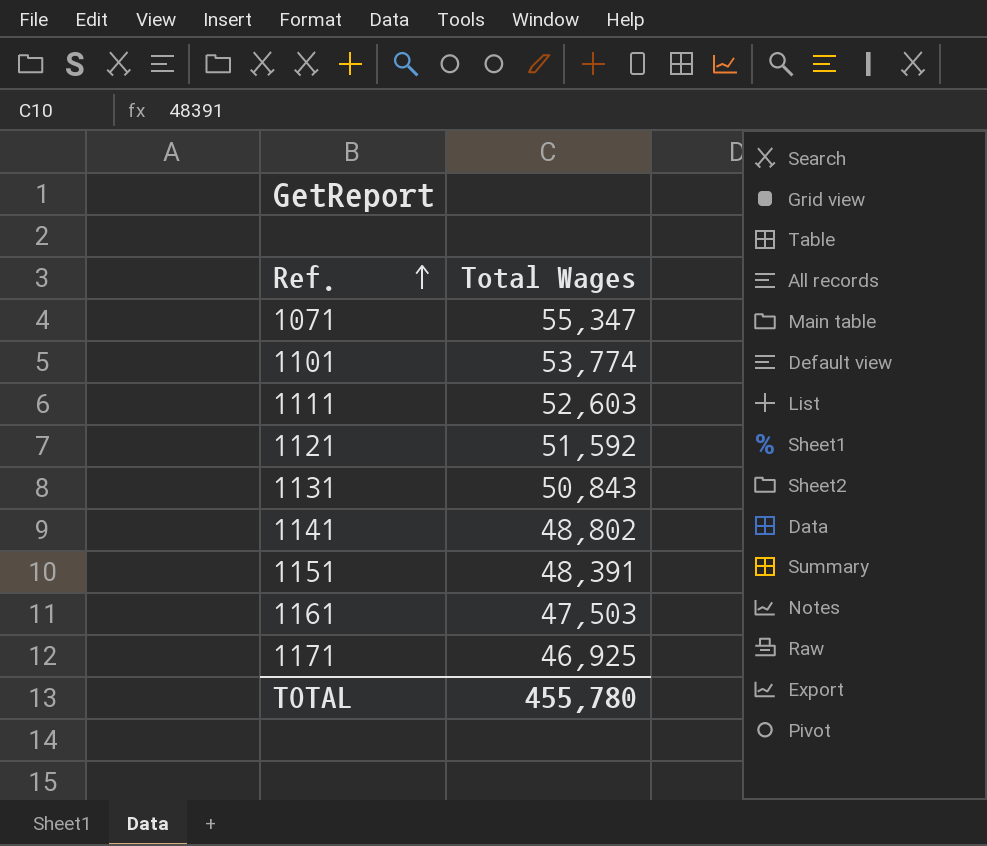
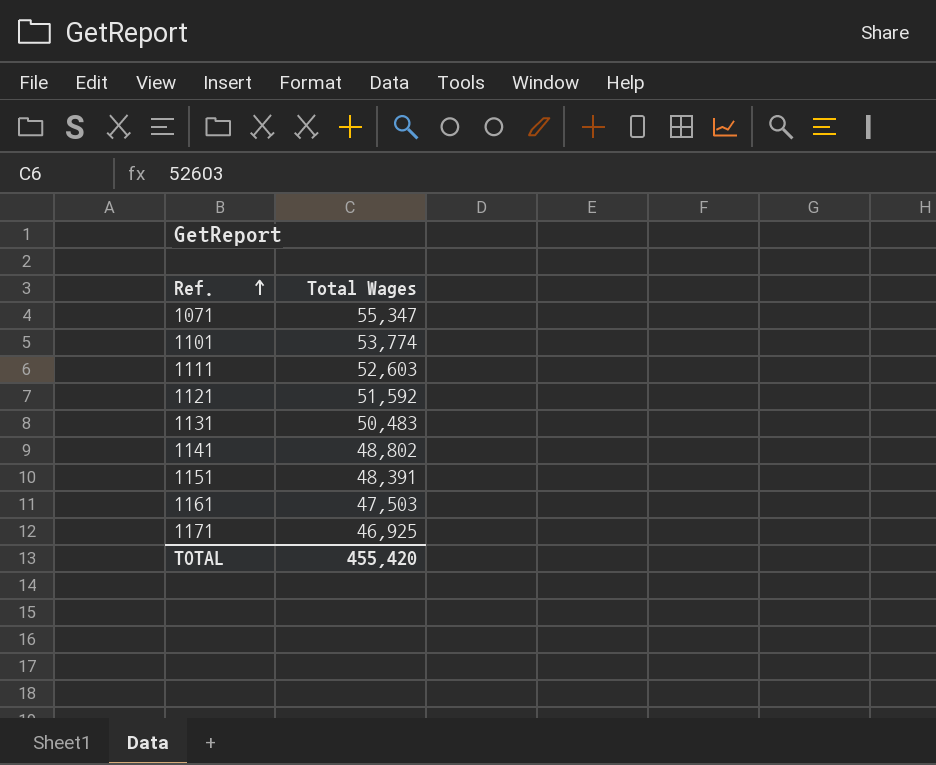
1131 | Total Wages: 50,843 -> 50,483
TOTAL | Total Wages: 455,780 -> 455,420

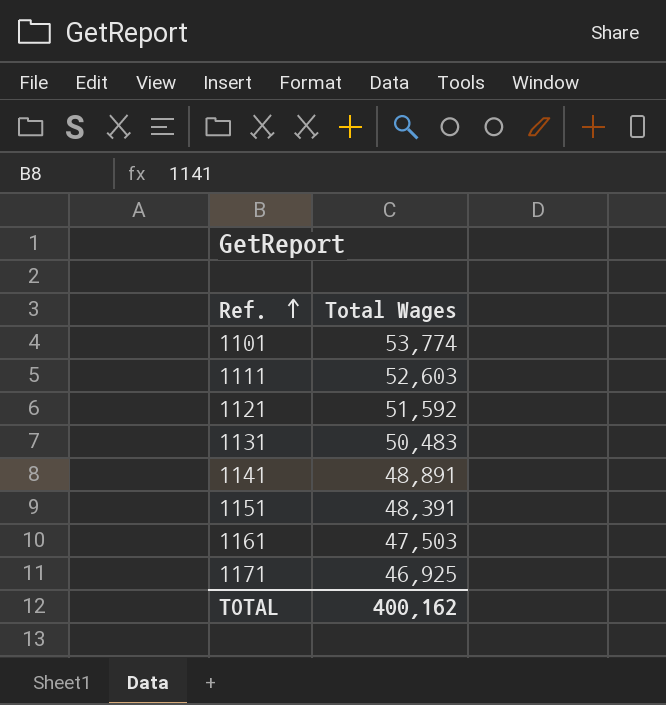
row 1071: 55,347 -> none
1141 | Total Wages: 48,802 -> 48,891
TOTAL | Total Wages: 455,420 -> 400,162

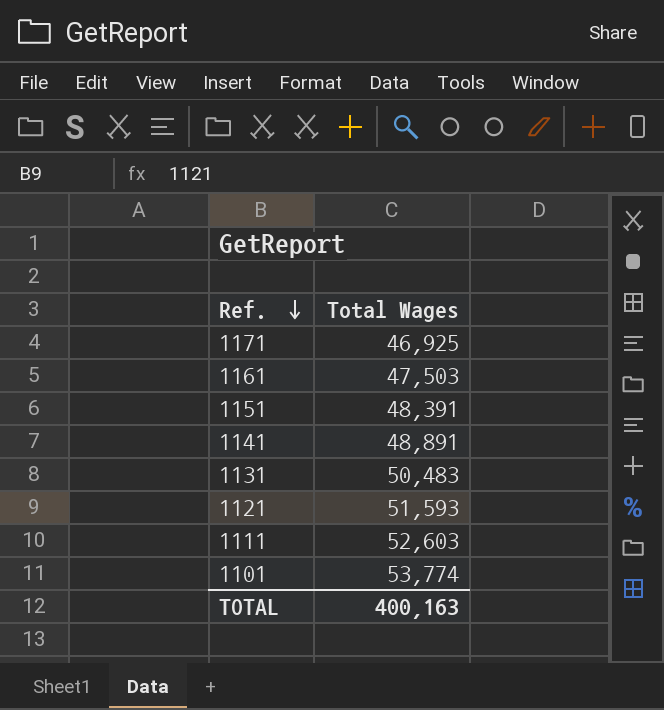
row order: Ref. ascending -> Ref. descending
1121 | Total Wages: 51,592 -> 51,593
TOTAL | Total Wages: 400,162 -> 400,163

